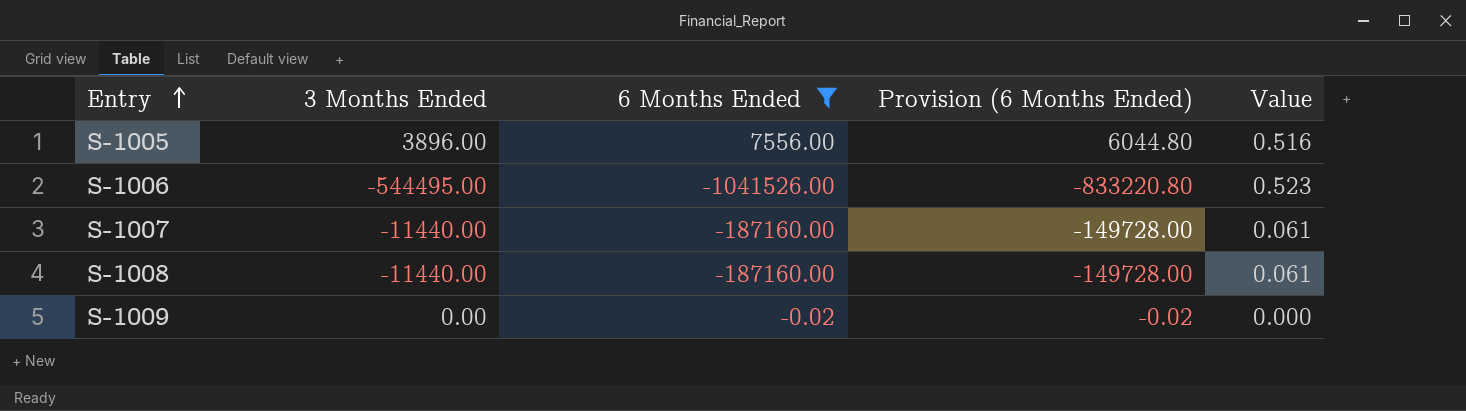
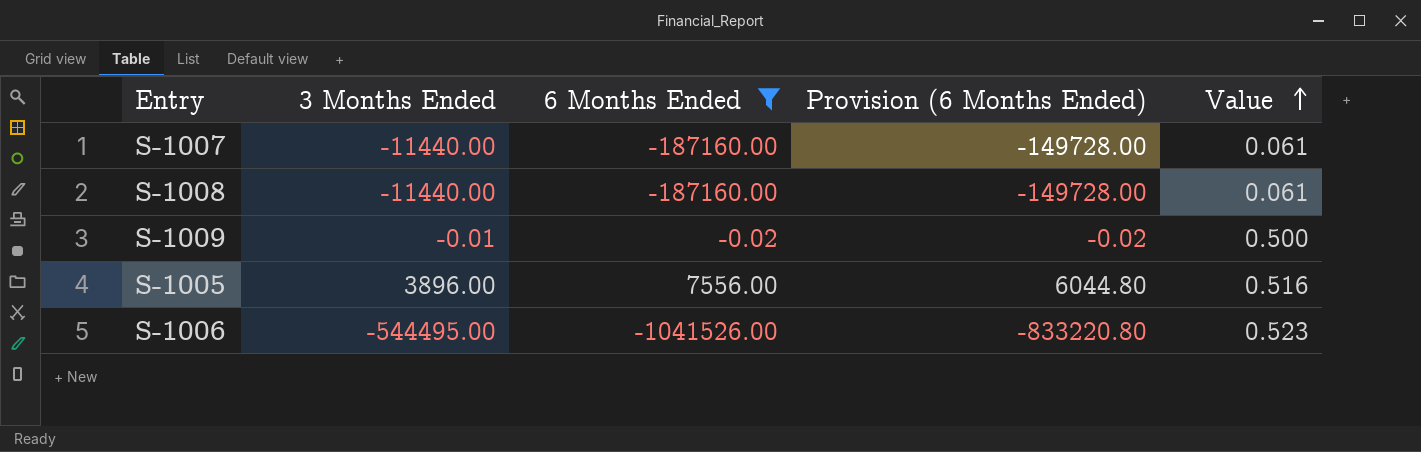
row order: Entry ascending -> Value ascending
S-1009 | 3 Months Ended: 0.00 -> -0.01
S-1009 | Value: 0.000 -> 0.500

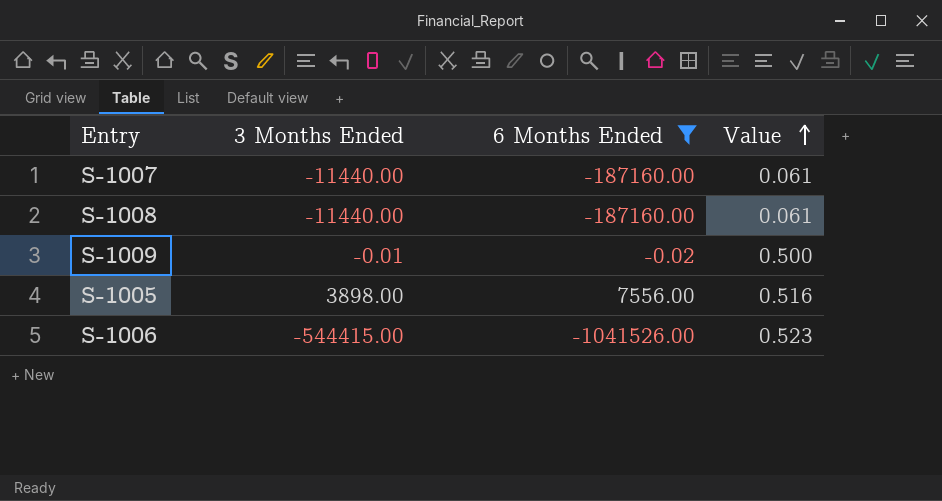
column Provision (6 Months Ended) | formula: [6 Months Ended] * 0.8 -> none
S-1005 | 3 Months Ended: 3896.00 -> 3898.00
S-1006 | 3 Months Ended: -544495.00 -> -544415.00

